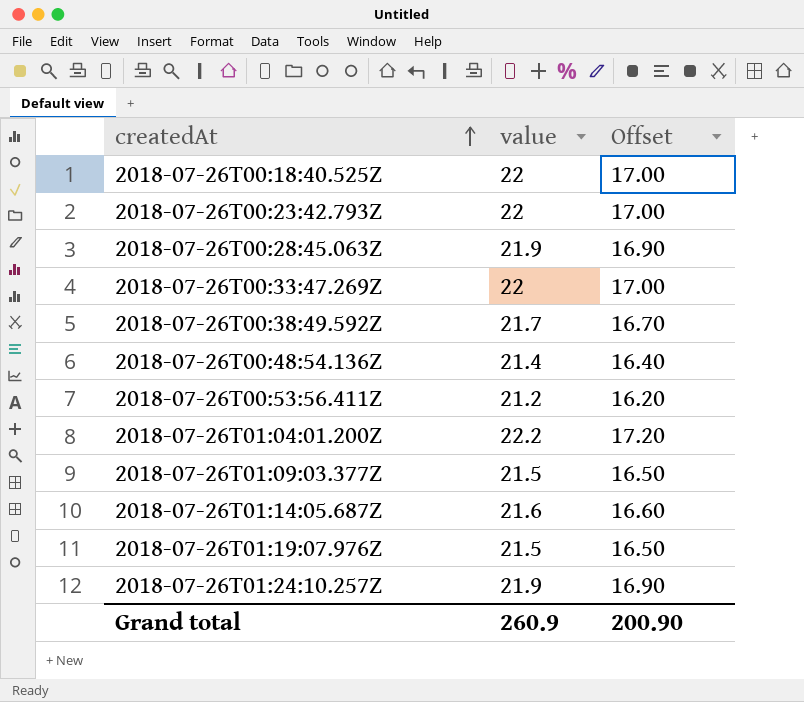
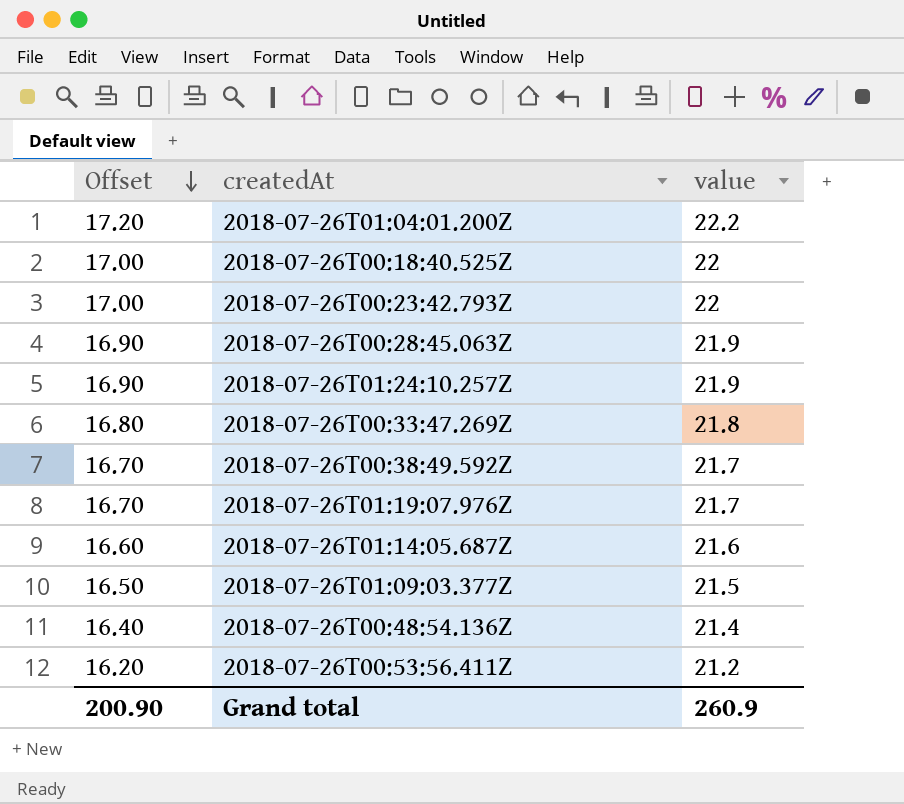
row order: createdAt ascending -> Offset descending
column Offset | position: 3 -> 1
2018-07-26T00:33:47.269Z | Offset: 17.00 -> 16.80
2018-07-26T00:33:47.269Z | value: 22 -> 21.8
2018-07-26T01:19:07.976Z | Offset: 16.50 -> 16.70
2018-07-26T01:19:07.976Z | value: 21.5 -> 21.7

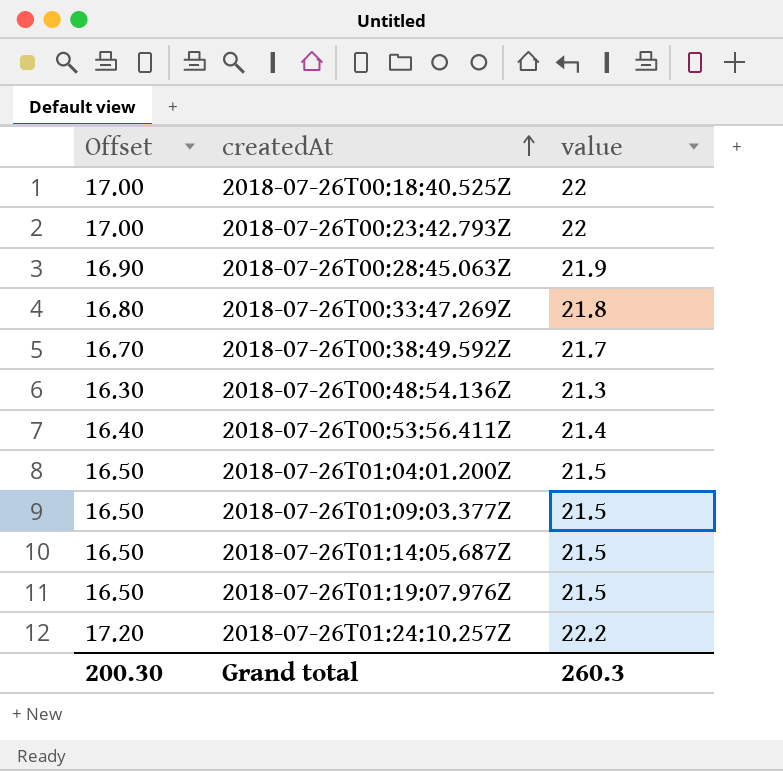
row order: Offset descending -> createdAt ascending
2018-07-26T00:48:54.136Z | Offset: 16.40 -> 16.30
2018-07-26T00:48:54.136Z | value: 21.4 -> 21.3
2018-07-26T00:53:56.411Z | Offset: 16.20 -> 16.40
2018-07-26T00:53:56.411Z | value: 21.2 -> 21.4
2018-07-26T01:04:01.200Z | Offset: 17.20 -> 16.50
2018-07-26T01:04:01.200Z | value: 22.2 -> 21.5
2018-07-26T01:14:05.687Z | Offset: 16.60 -> 16.50
2018-07-26T01:14:05.687Z | value: 21.6 -> 21.5
2018-07-26T01:19:07.976Z | Offset: 16.70 -> 16.50
2018-07-26T01:19:07.976Z | value: 21.7 -> 21.5
2018-07-26T01:24:10.257Z | Offset: 16.90 -> 17.20
2018-07-26T01:24:10.257Z | value: 21.9 -> 22.2
Grand total | Offset: 200.90 -> 200.30
Grand total | value: 260.9 -> 260.3

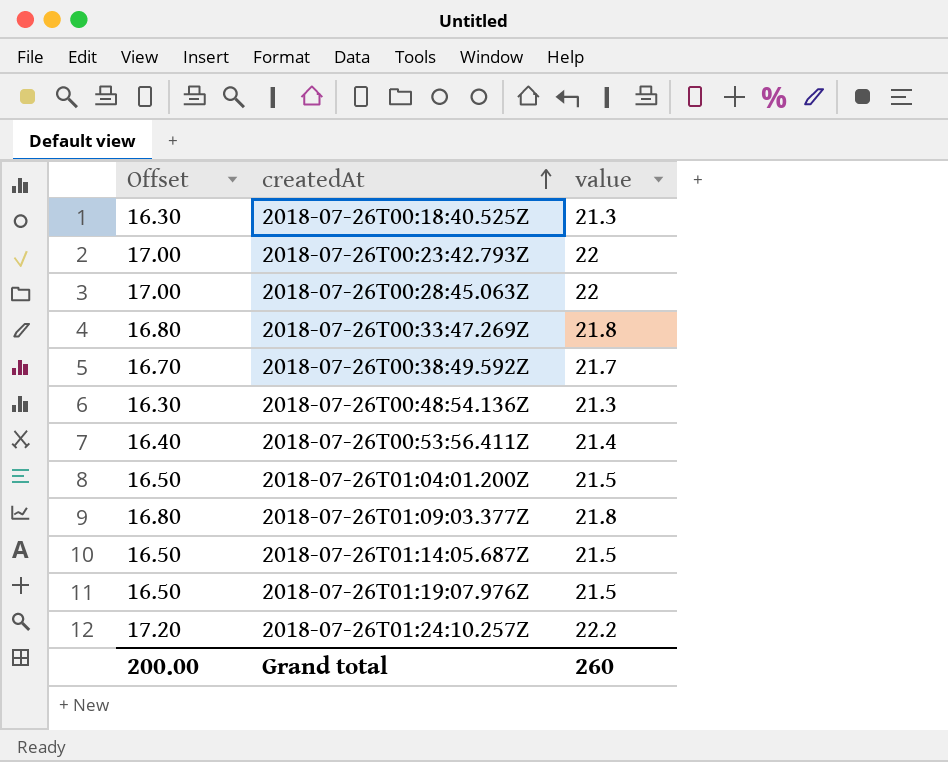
2018-07-26T00:18:40.525Z | Offset: 17.00 -> 16.30
2018-07-26T00:18:40.525Z | value: 22 -> 21.3
2018-07-26T00:28:45.063Z | Offset: 16.90 -> 17.00
2018-07-26T00:28:45.063Z | value: 21.9 -> 22
2018-07-26T01:09:03.377Z | Offset: 16.50 -> 16.80
2018-07-26T01:09:03.377Z | value: 21.5 -> 21.8
Grand total | Offset: 200.30 -> 200.00
Grand total | value: 260.3 -> 260

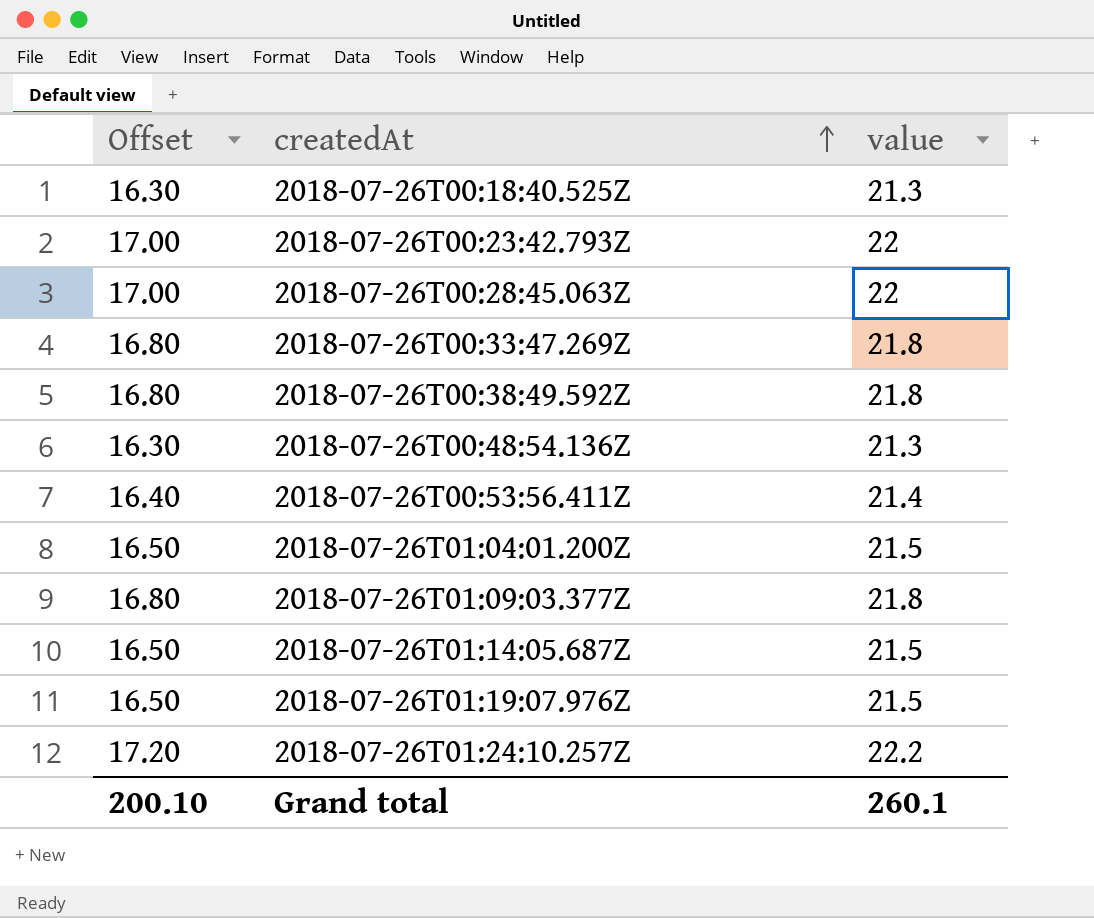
2018-07-26T00:38:49.592Z | Offset: 16.70 -> 16.80
2018-07-26T00:38:49.592Z | value: 21.7 -> 21.8
Grand total | Offset: 200.00 -> 200.10
Grand total | value: 260 -> 260.1

